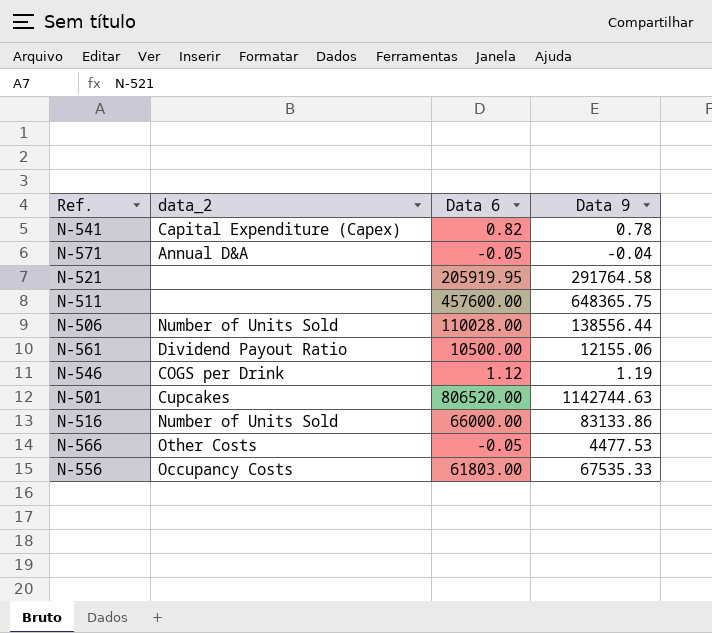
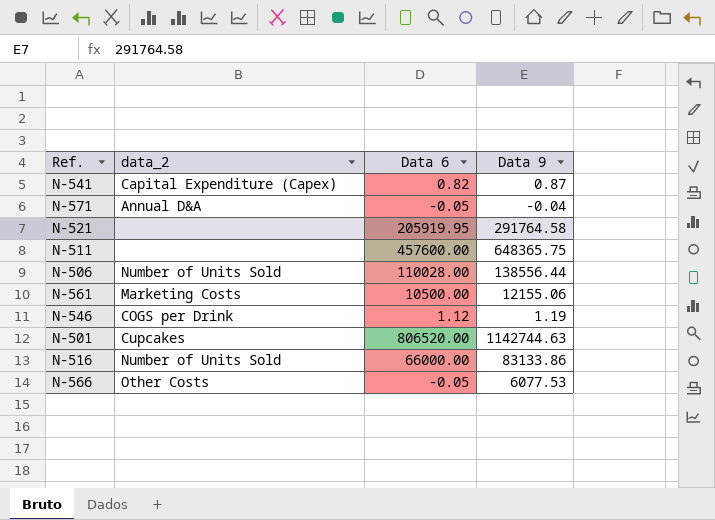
row N-556: Occupancy Costs | 61803.00 | 67535.33 -> none
N-541 | Data 9: 0.78 -> 0.87
N-561 | data_2: Dividend Payout Ratio -> Marketing Costs
N-566 | Data 9: 4477.53 -> 6077.53

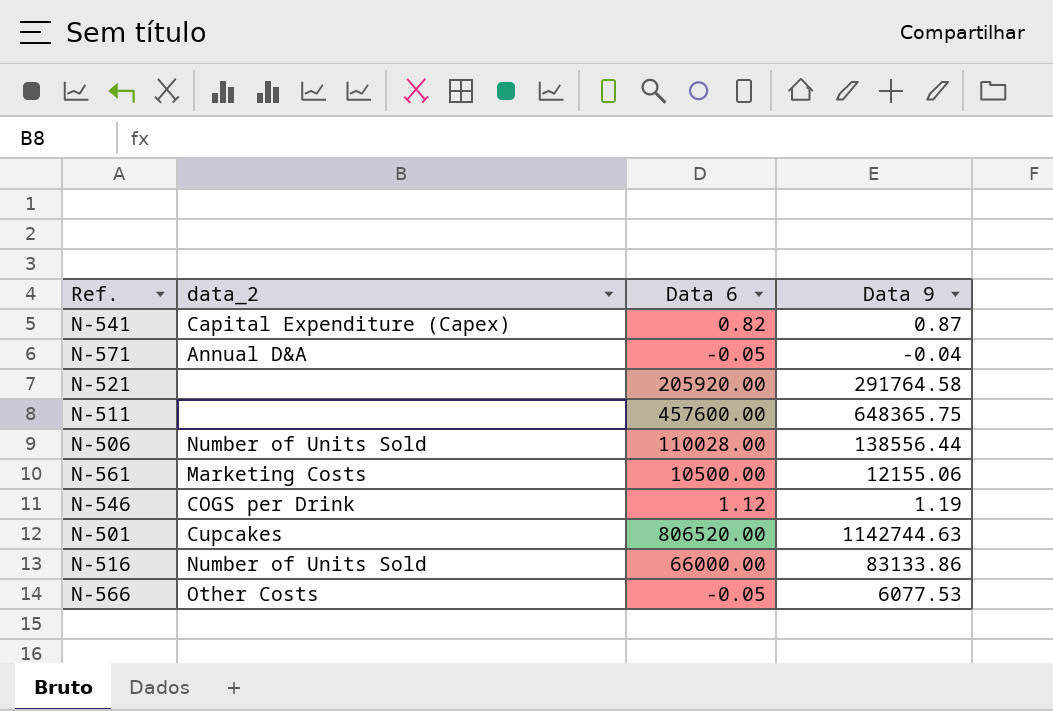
N-521 | Data 6: 205919.95 -> 205920.00

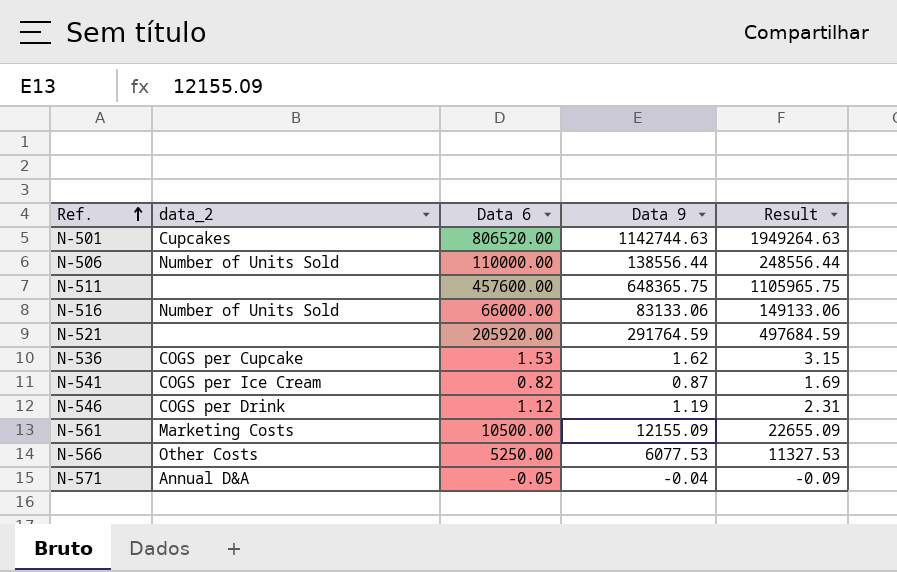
row order: none -> Ref. ascending
column Result | formula: none -> [Data 6] + [Data 9]
N-506 | Data 6: 110028.00 -> 110000.00
N-516 | Data 9: 83133.86 -> 83133.06
N-521 | Data 9: 291764.58 -> 291764.59
row N-536: none -> COGS per Cupcake | 1.53 | 1.62 | 3.15
N-541 | data_2: Capital Expenditure (Capex) -> COGS per Ice Cream
N-561 | Data 9: 12155.06 -> 12155.09
N-566 | Data 6: -0.05 -> 5250.00

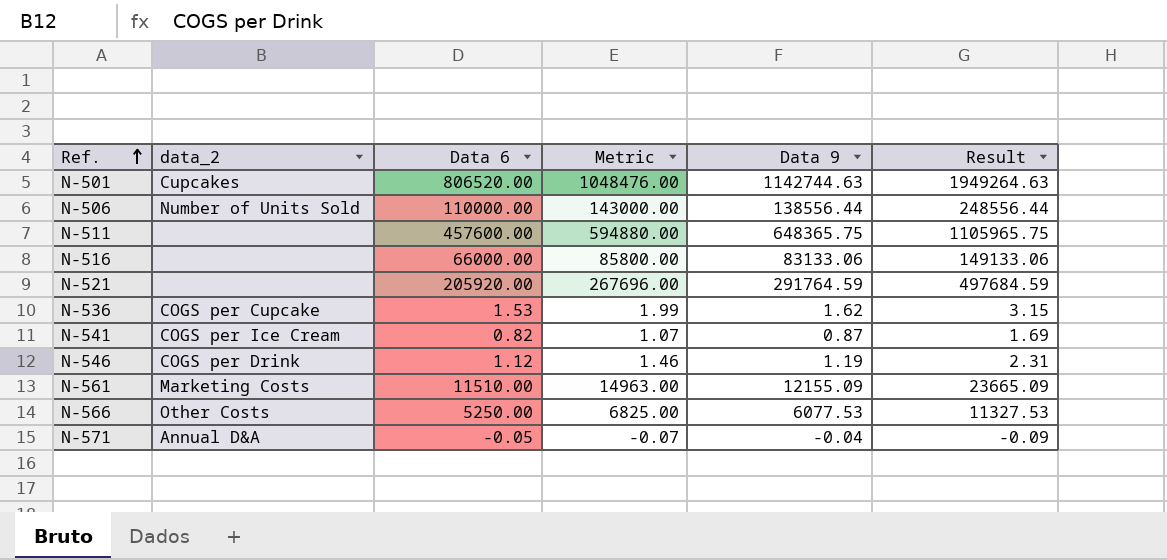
column Metric | formula: none -> [Data 6] * 1.3
N-516 | data_2: Number of Units Sold -> none
N-561 | Data 6: 10500.00 -> 11510.00
N-561 | Result: 22655.09 -> 23665.09

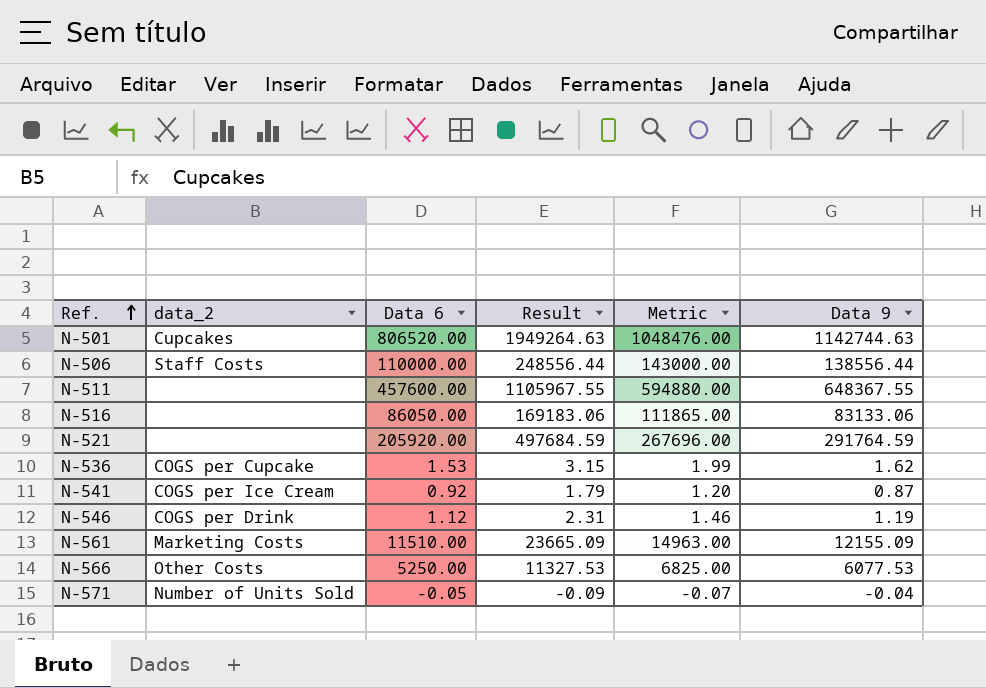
column Result | position: 6 -> 4
N-506 | data_2: Number of Units Sold -> Staff Costs
N-511 | Result: 1105965.75 -> 1105967.55
N-511 | Data 9: 648365.75 -> 648367.55
N-516 | Data 6: 66000.00 -> 86050.00
N-516 | Result: 149133.06 -> 169183.06
N-516 | Metric: 85800.00 -> 111865.00
N-541 | Data 6: 0.82 -> 0.92
N-541 | Result: 1.69 -> 1.79
N-541 | Metric: 1.07 -> 1.20
N-571 | data_2: Annual D&A -> Number of Units Sold

